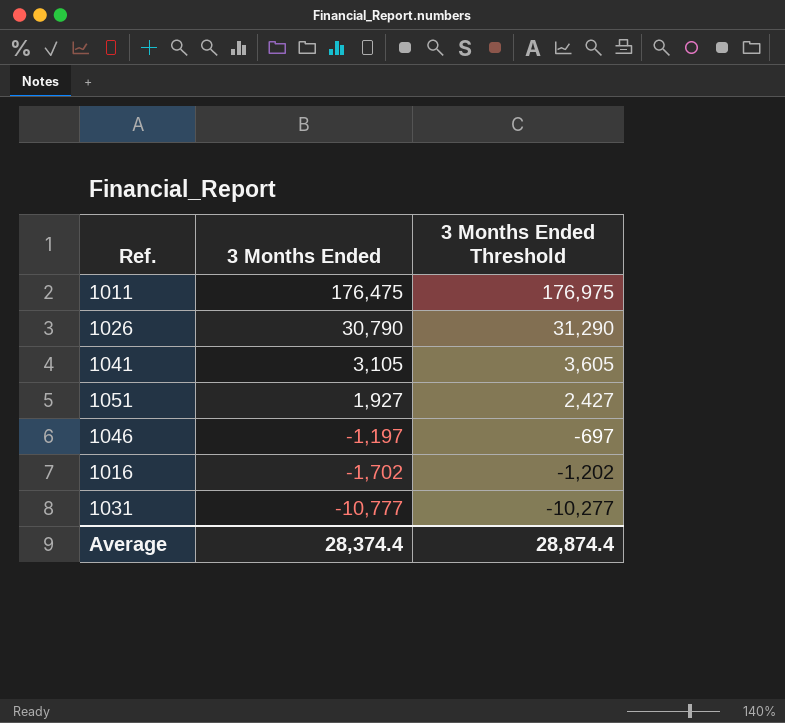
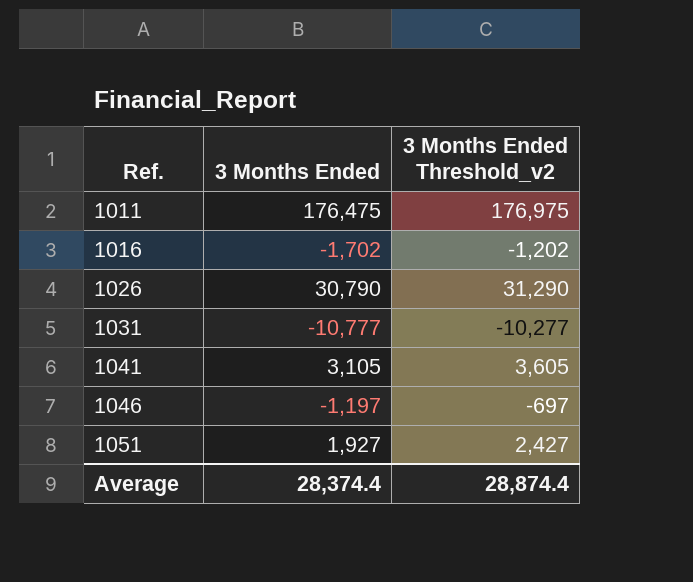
row order: 3 Months Ended descending -> Ref. ascending
column name: 3 Months Ended Threshold -> 3 Months Ended Threshold_v2

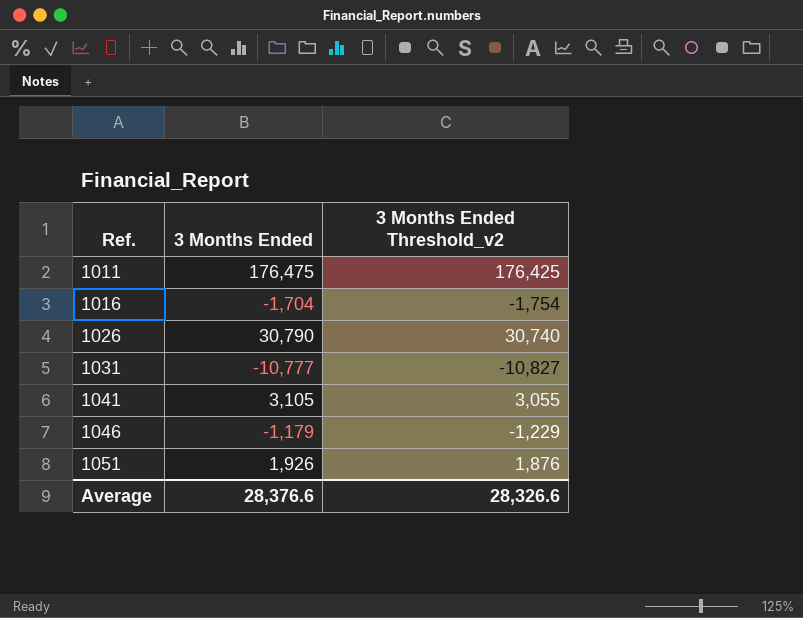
column 3 Months Ended Threshold_v2 | formula: [3 Months Ended] + 500 -> [3 Months Ended] - 50
1016 | 3 Months Ended: -1,702 -> -1,704
1046 | 3 Months Ended: -1,197 -> -1,179
1051 | 3 Months Ended: 1,927 -> 1,926
Average | 3 Months Ended: 28,374.4 -> 28,376.6
Average | 3 Months Ended Threshold_v2: 28,874.4 -> 28,326.6

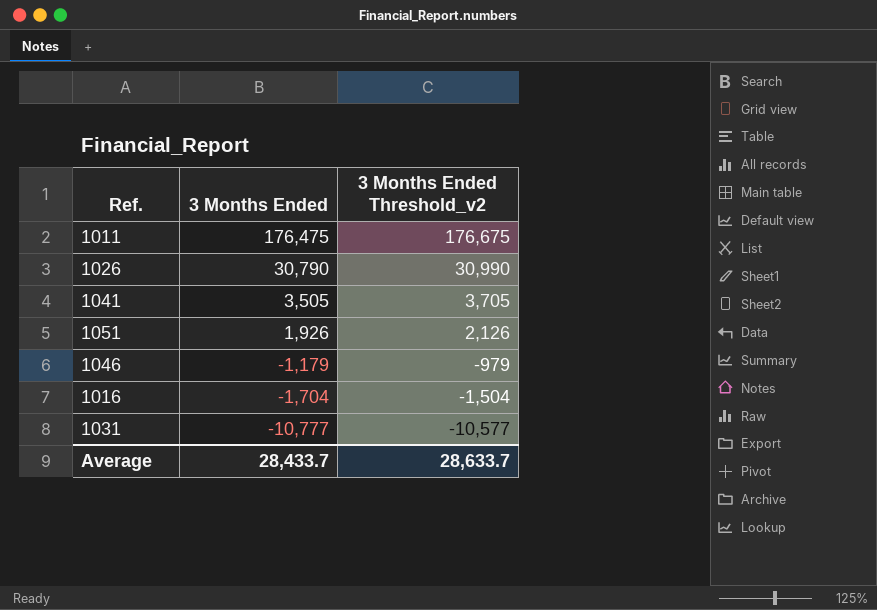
row order: Ref. ascending -> 3 Months Ended descending
column 3 Months Ended Threshold_v2 | formula: [3 Months Ended] - 50 -> [3 Months Ended] + 200
1041 | 3 Months Ended: 3,105 -> 3,505
Average | 3 Months Ended: 28,376.6 -> 28,433.7
Average | 3 Months Ended Threshold_v2: 28,326.6 -> 28,633.7

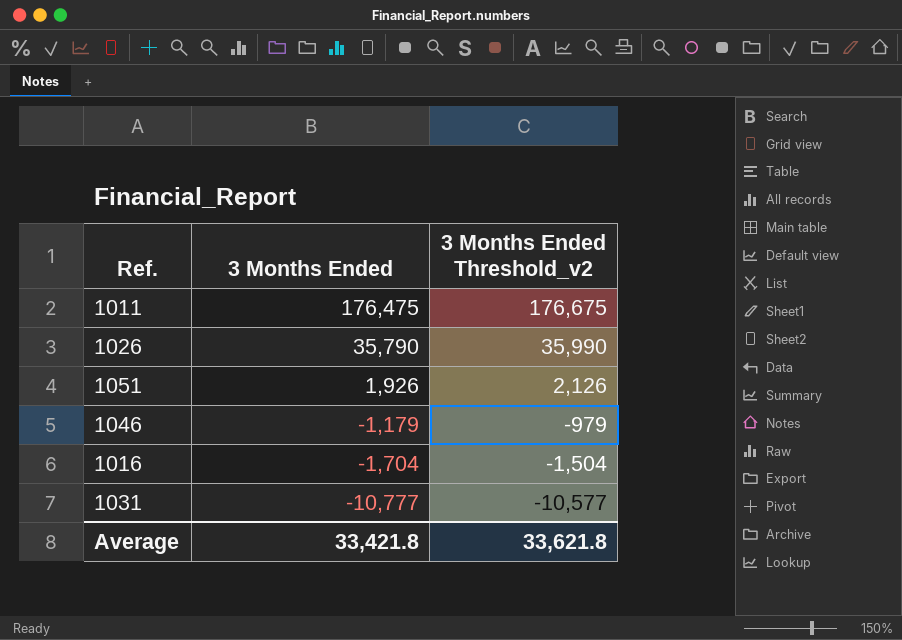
row 1041: 3,505 | 3,705 -> none
1026 | 3 Months Ended: 30,790 -> 35,790
1026 | 3 Months Ended Threshold_v2: 30,990 -> 35,990
Average | 3 Months Ended: 28,433.7 -> 33,421.8
Average | 3 Months Ended Threshold_v2: 28,633.7 -> 33,621.8

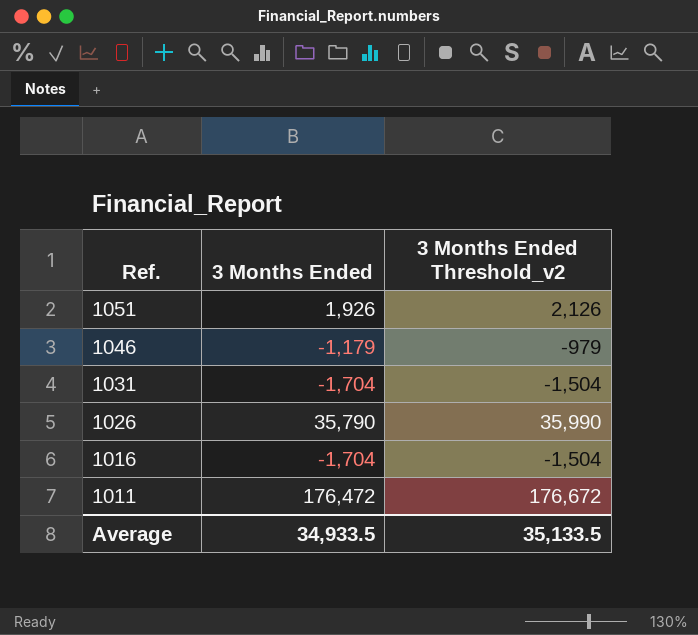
row order: 3 Months Ended descending -> Ref. descending
1031 | 3 Months Ended: -10,777 -> -1,704
1031 | 3 Months Ended Threshold_v2: -10,577 -> -1,504
1011 | 3 Months Ended: 176,475 -> 176,472
1011 | 3 Months Ended Threshold_v2: 176,675 -> 176,672
Average | 3 Months Ended: 33,421.8 -> 34,933.5
Average | 3 Months Ended Threshold_v2: 33,621.8 -> 35,133.5

